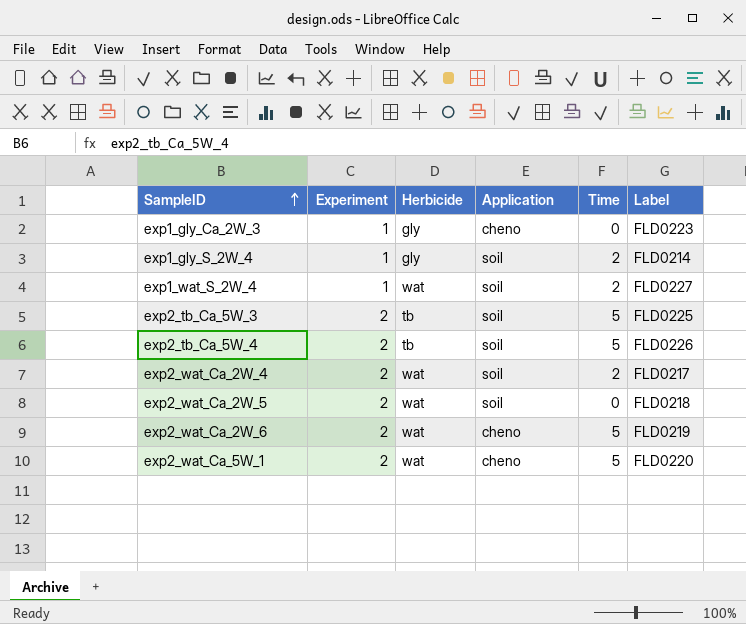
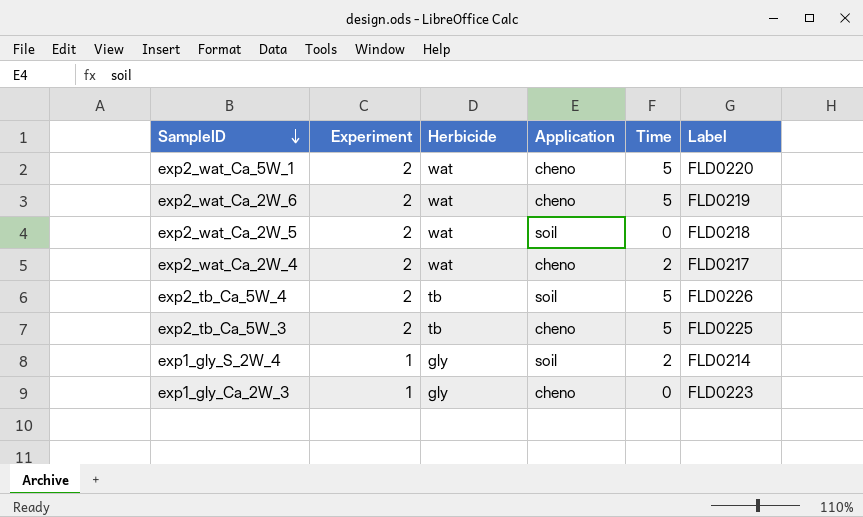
row order: SampleID ascending -> SampleID descending
row exp1_wat_S_2W_4: 1 | wat | soil | 2 | FLD0227 -> none
exp2_wat_Ca_2W_4 | Application: soil -> cheno
exp2_tb_Ca_5W_3 | Application: soil -> cheno

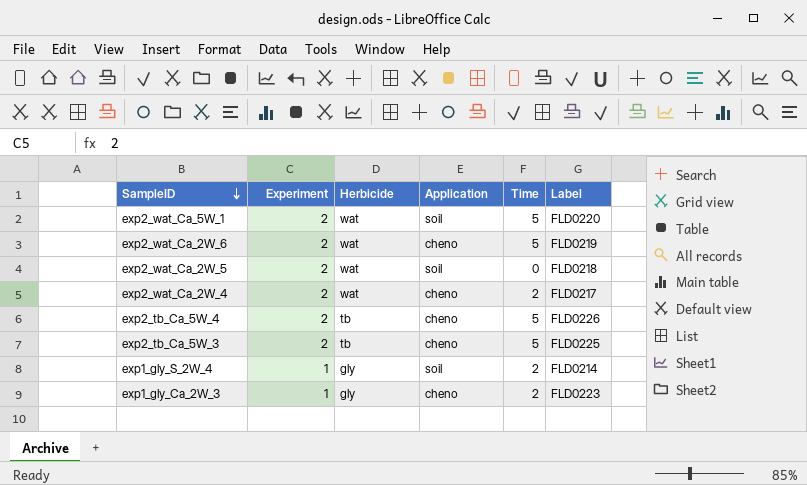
exp2_wat_Ca_5W_1 | Application: cheno -> soil
exp2_tb_Ca_5W_4 | Application: soil -> cheno
exp1_gly_Ca_2W_3 | Time: 0 -> 2

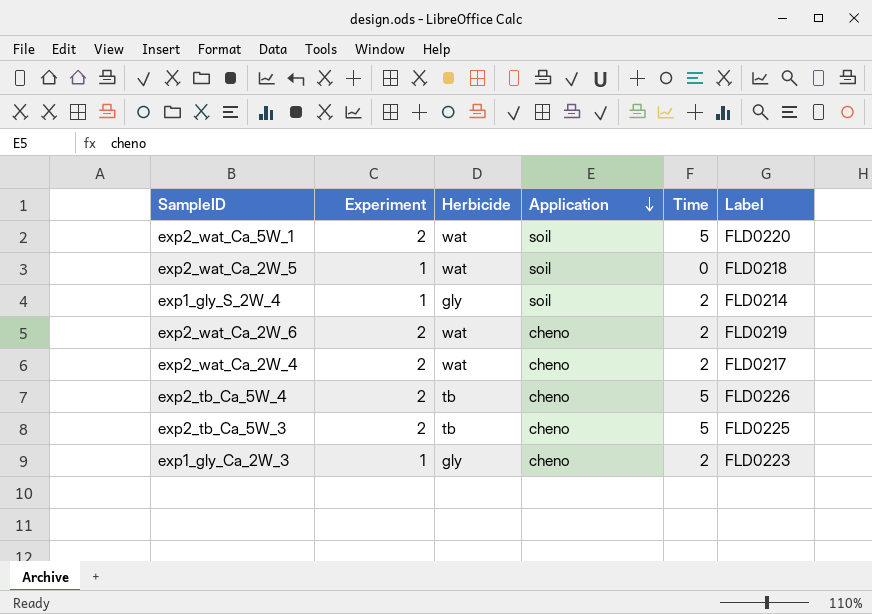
row order: SampleID descending -> Application descending
exp2_wat_Ca_2W_5 | Experiment: 2 -> 1
exp2_wat_Ca_2W_6 | Time: 5 -> 2

